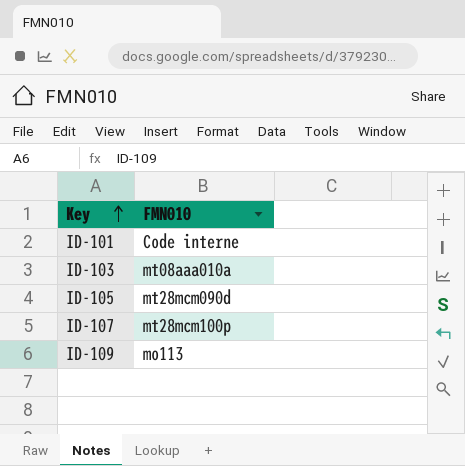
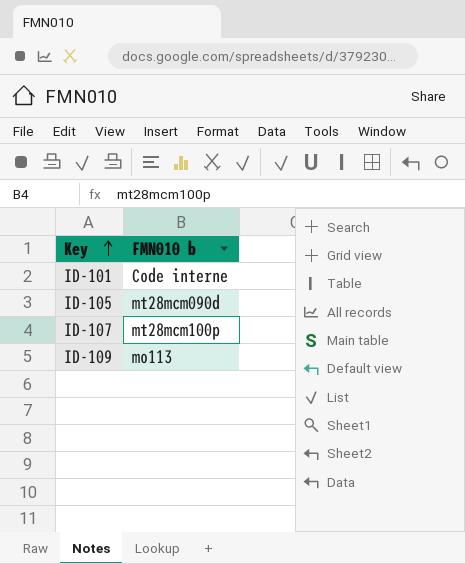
column name: FMN010 -> FMN010 b
row ID-103: mt08aaa010a -> none

